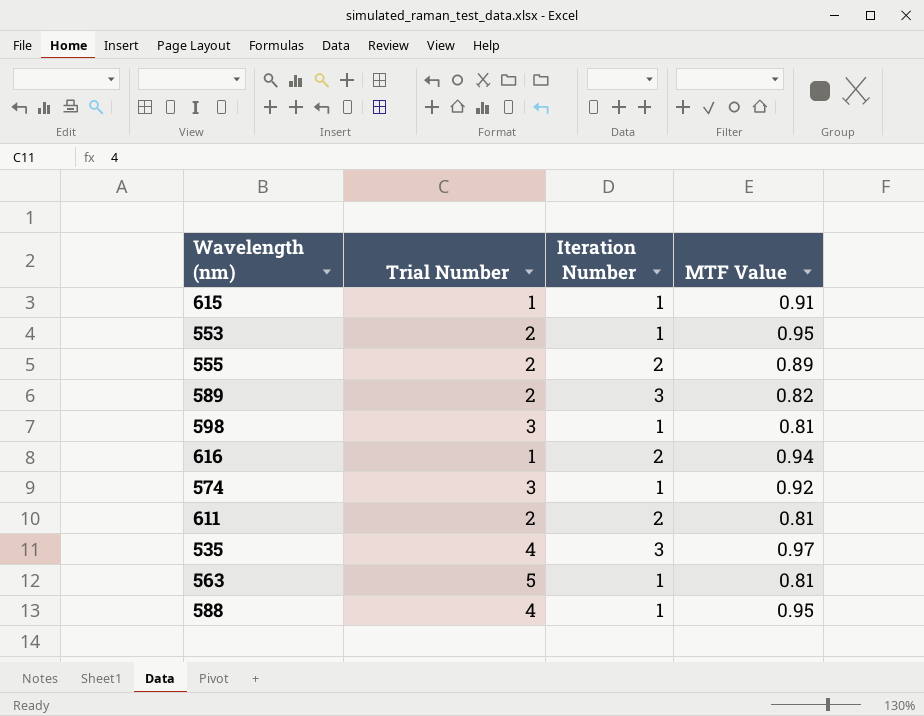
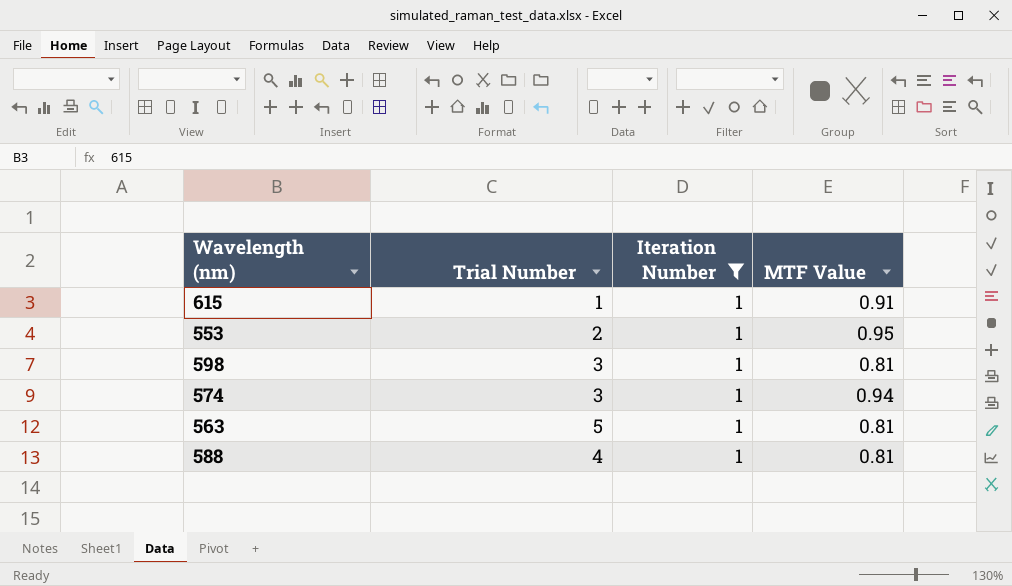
filter: none -> Iteration Number = 1
574 | MTF Value: 0.92 -> 0.94
588 | MTF Value: 0.95 -> 0.81

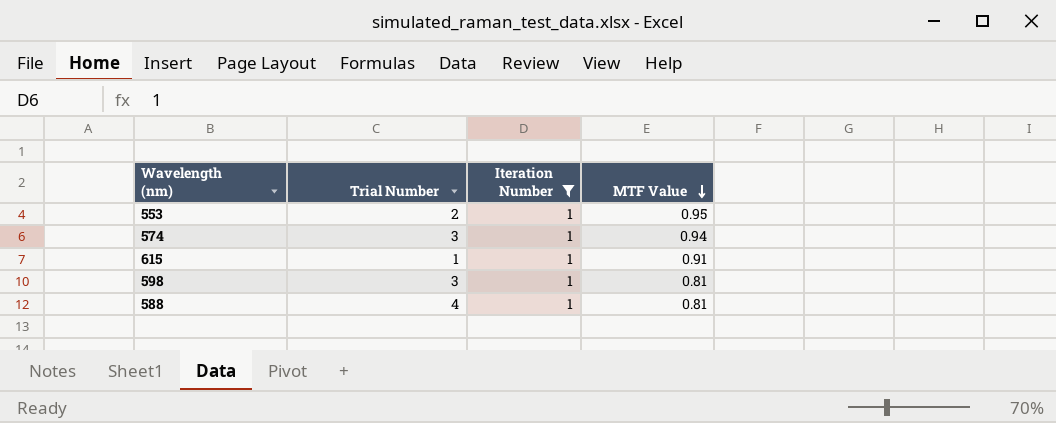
row order: none -> MTF Value descending
row 563: 5 | 1 | 0.81 -> none

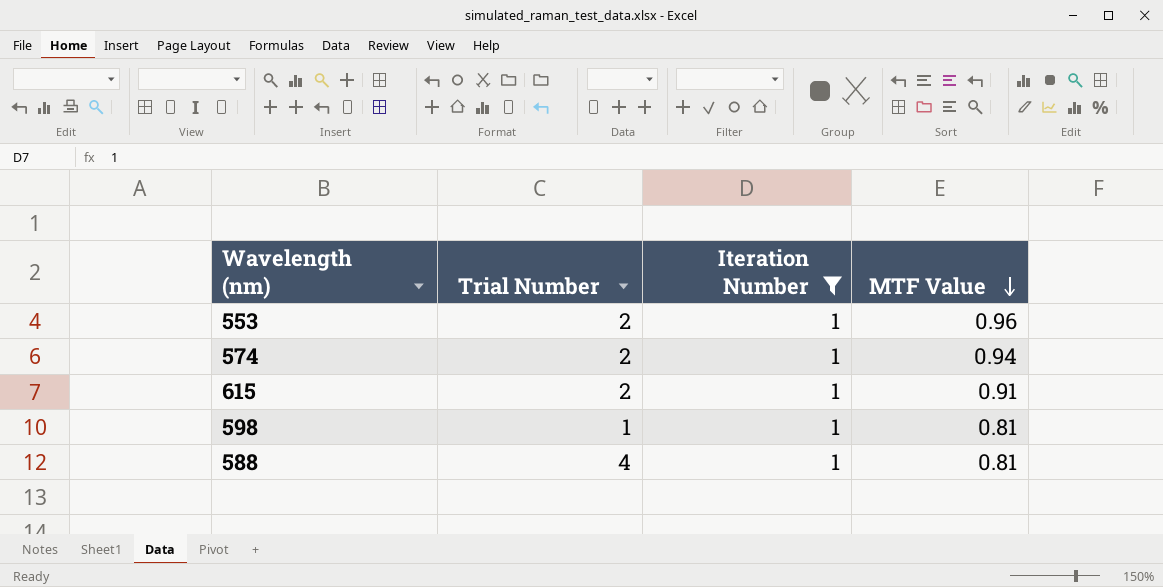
553 | MTF Value: 0.95 -> 0.96
574 | Trial Number: 3 -> 2
615 | Trial Number: 1 -> 2
598 | Trial Number: 3 -> 1

